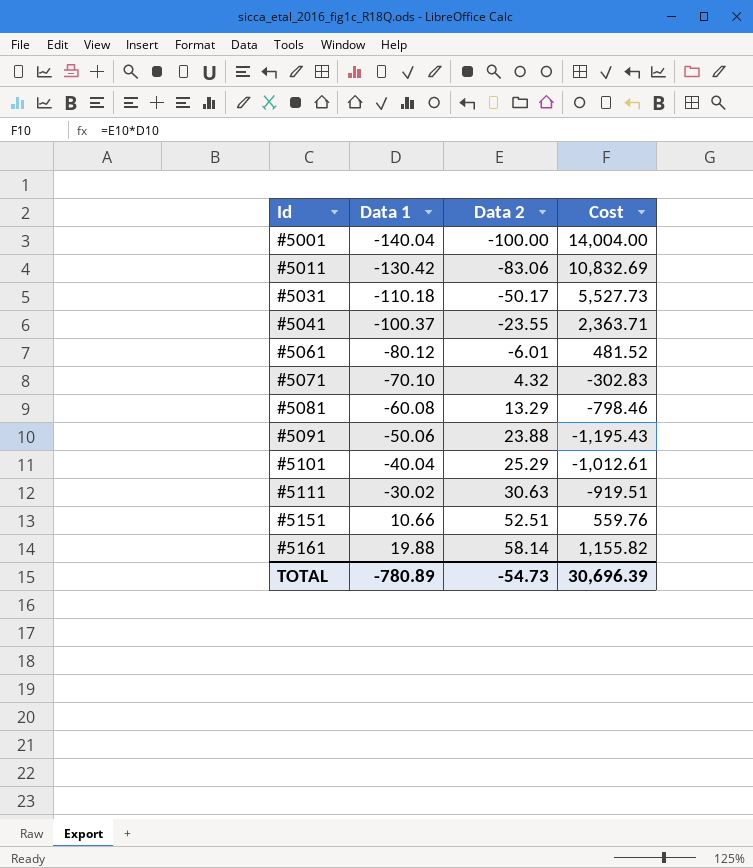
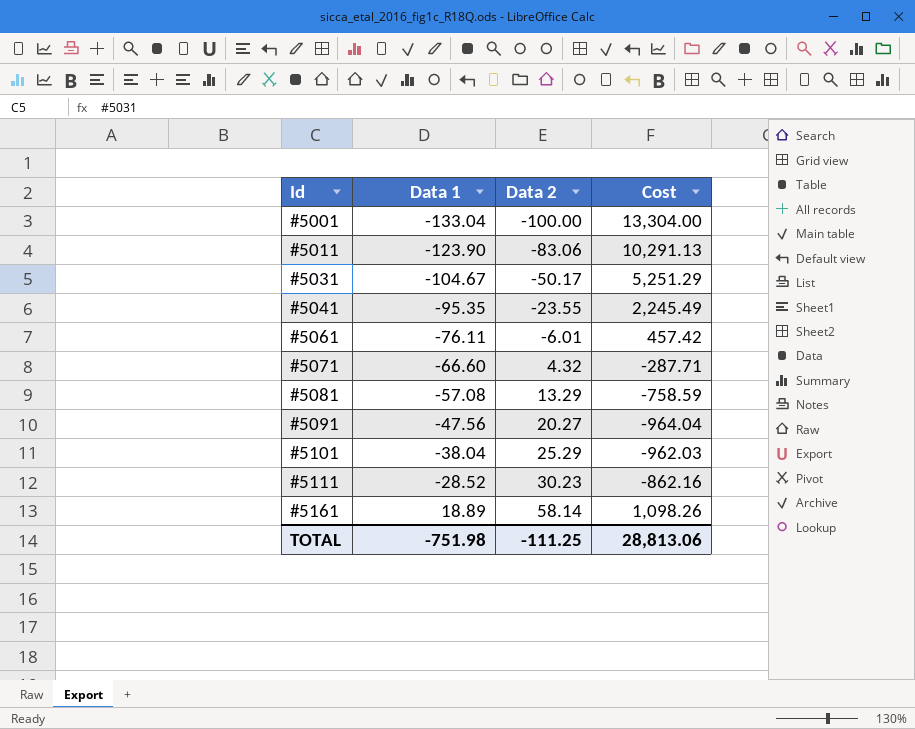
row #5151: 10.66 | 52.51 | 559.76 -> none
#5001 | Data 1: -140.04 -> -133.04
#5001 | Cost: 14,004.00 -> 13,304.00
#5011 | Data 1: -130.42 -> -123.90
#5011 | Cost: 10,832.69 -> 10,291.13
#5031 | Data 1: -110.18 -> -104.67
#5031 | Cost: 5,527.73 -> 5,251.29
#5041 | Data 1: -100.37 -> -95.35
#5041 | Cost: 2,363.71 -> 2,245.49
#5061 | Data 1: -80.12 -> -76.11
#5061 | Cost: 481.52 -> 457.42
#5071 | Data 1: -70.10 -> -66.60
#5071 | Cost: -302.83 -> -287.71
#5081 | Data 1: -60.08 -> -57.08
#5081 | Cost: -798.46 -> -758.59
#5091 | Data 1: -50.06 -> -47.56
#5091 | Data 2: 23.88 -> 20.27
#5091 | Cost: -1,195.43 -> -964.04
#5101 | Data 1: -40.04 -> -38.04
#5101 | Cost: -1,012.61 -> -962.03
#5111 | Data 1: -30.02 -> -28.52
#5111 | Data 2: 30.63 -> 30.23
#5111 | Cost: -919.51 -> -862.16
#5161 | Data 1: 19.88 -> 18.89
#5161 | Cost: 1,155.82 -> 1,098.26
TOTAL | Data 1: -780.89 -> -751.98
TOTAL | Data 2: -54.73 -> -111.25
TOTAL | Cost: 30,696.39 -> 28,813.06

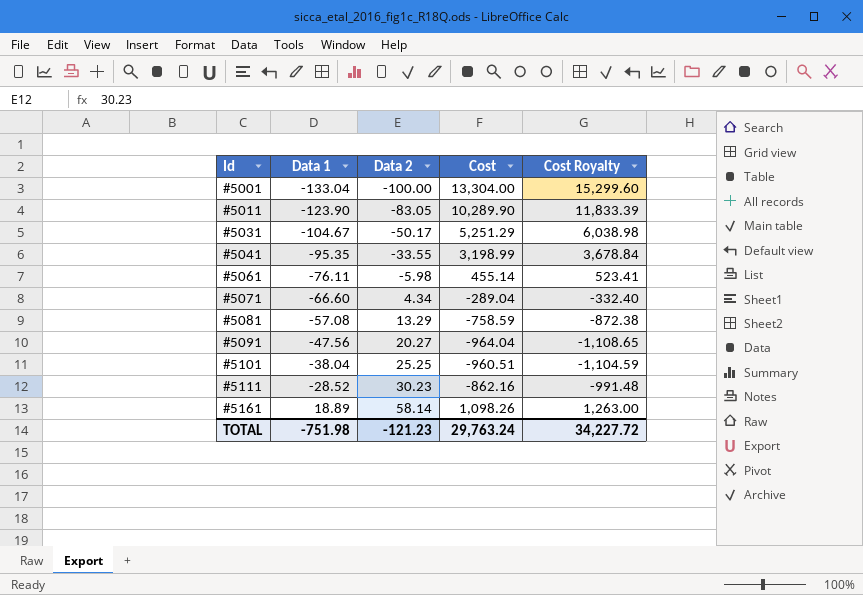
column Cost Royalty | formula: none -> [Cost] * 1.15
#5011 | Data 2: -83.06 -> -83.05
#5011 | Cost: 10,291.13 -> 10,289.90
#5041 | Data 2: -23.55 -> -33.55
#5041 | Cost: 2,245.49 -> 3,198.99
#5061 | Data 2: -6.01 -> -5.98
#5061 | Cost: 457.42 -> 455.14
#5071 | Data 2: 4.32 -> 4.34
#5071 | Cost: -287.71 -> -289.04
#5101 | Data 2: 25.29 -> 25.25
#5101 | Cost: -962.03 -> -960.51
TOTAL | Data 2: -111.25 -> -121.23
TOTAL | Cost: 28,813.06 -> 29,763.24

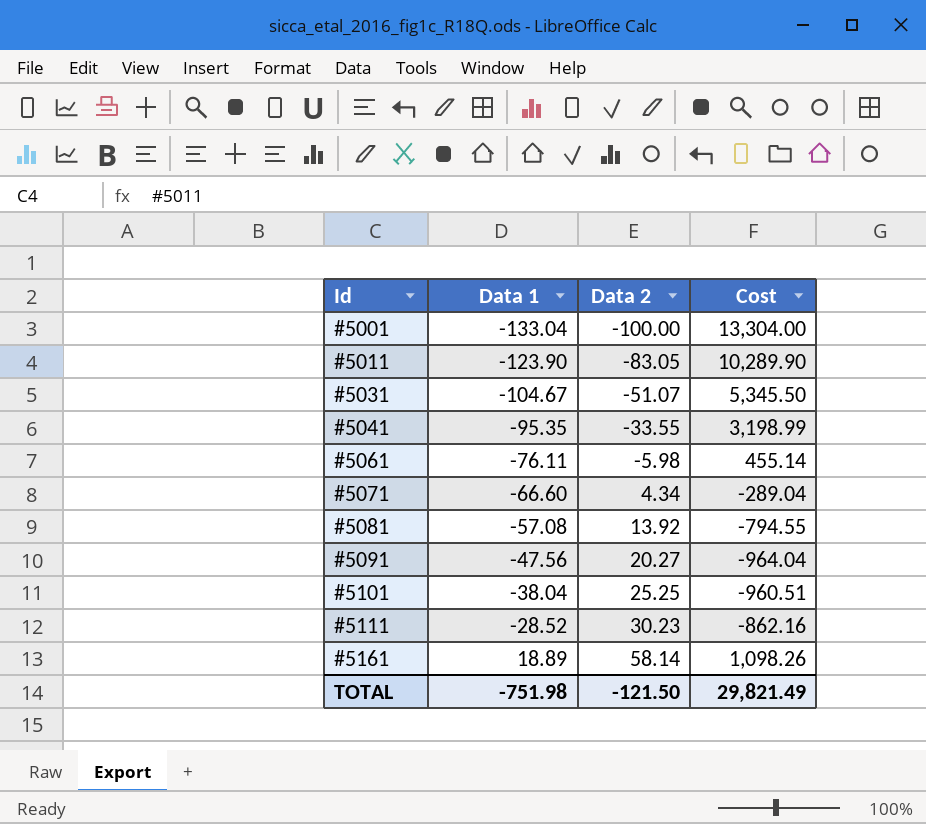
column Cost Royalty | formula: [Cost] * 1.15 -> none
#5031 | Data 2: -50.17 -> -51.07
#5031 | Cost: 5,251.29 -> 5,345.50
#5081 | Data 2: 13.29 -> 13.92
#5081 | Cost: -758.59 -> -794.55
TOTAL | Data 2: -121.23 -> -121.50
TOTAL | Cost: 29,763.24 -> 29,821.49

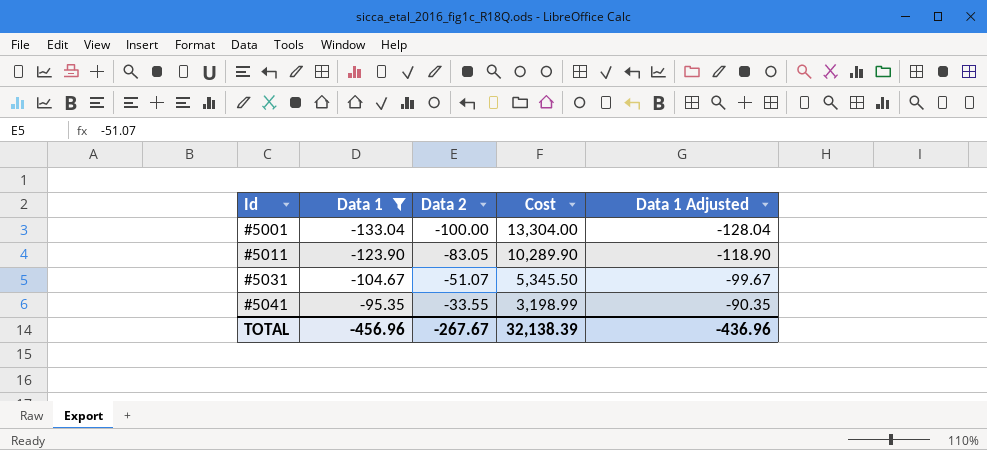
filter: none -> Data 1 <= -95.35
column Data 1 Adjusted | formula: none -> [Data 1] + 5
TOTAL | Data 1: -751.98 -> -456.96
TOTAL | Data 2: -121.50 -> -267.67
TOTAL | Cost: 29,821.49 -> 32,138.39

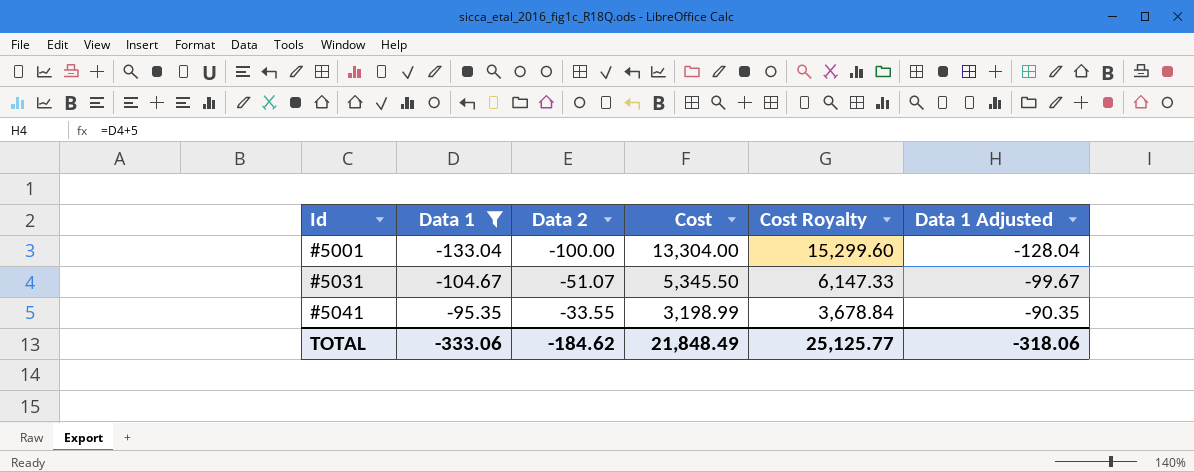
column Cost Royalty | formula: none -> [Cost] * 1.15
row #5011: -123.90 | -83.05 | 10,289.90 | -118.90 -> none
TOTAL | Data 1: -456.96 -> -333.06
TOTAL | Data 2: -267.67 -> -184.62
TOTAL | Cost: 32,138.39 -> 21,848.49
TOTAL | Data 1 Adjusted: -436.96 -> -318.06

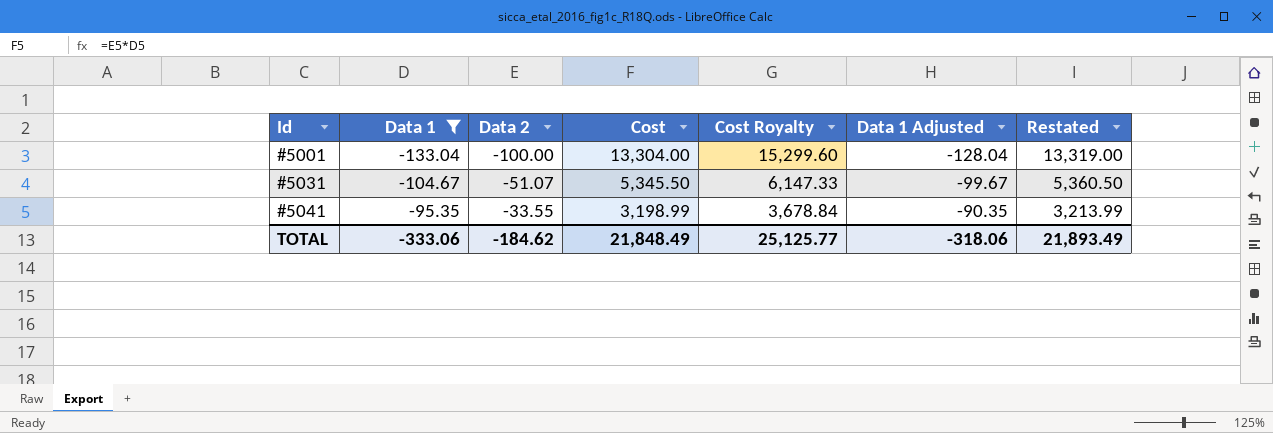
column Restated | formula: none -> [Cost] + 15

